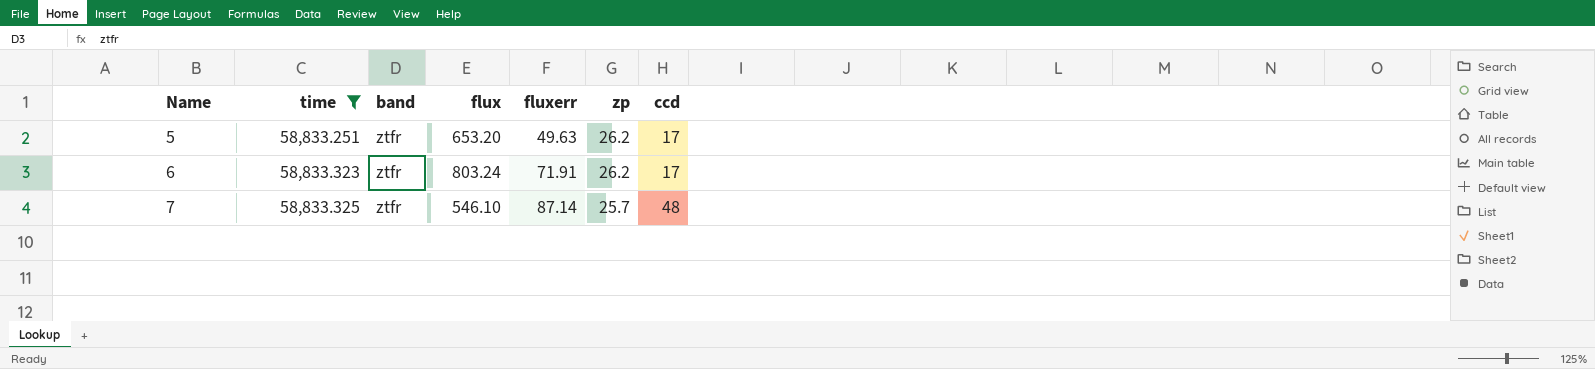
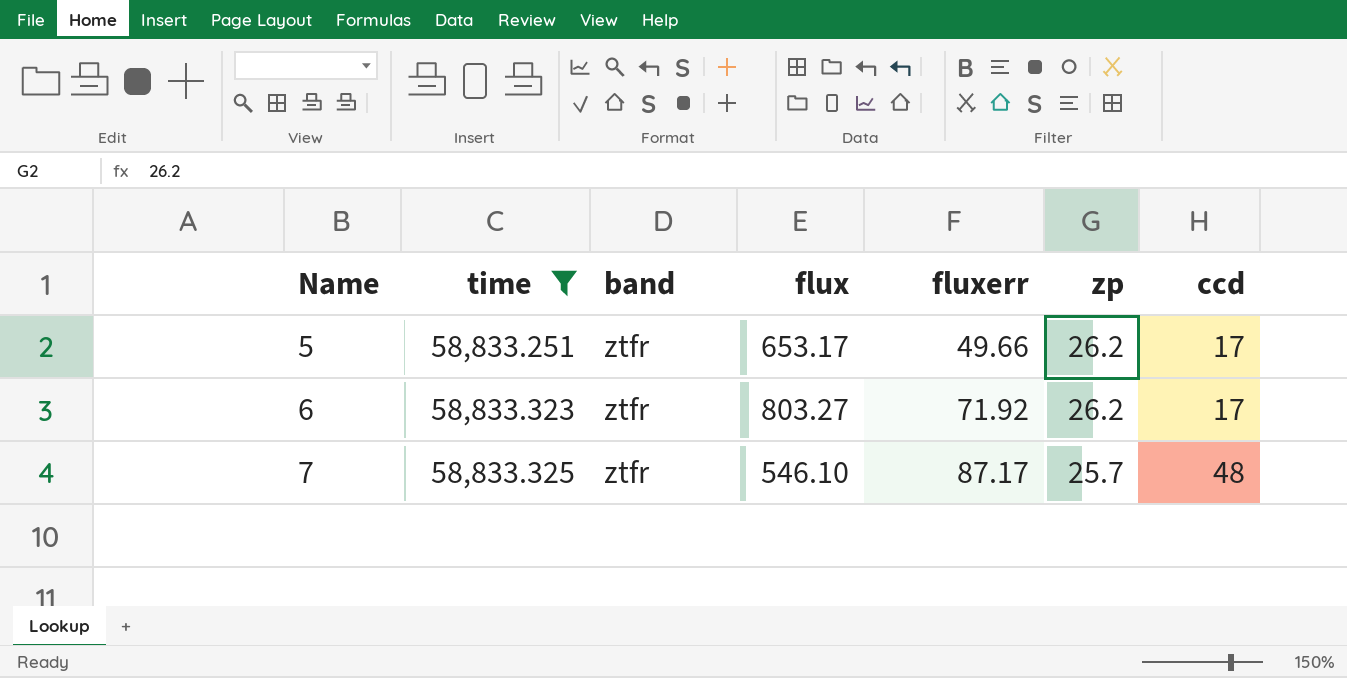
5 | flux: 653.20 -> 653.17
5 | fluxerr: 49.63 -> 49.66
6 | flux: 803.24 -> 803.27
6 | fluxerr: 71.91 -> 71.92
7 | fluxerr: 87.14 -> 87.17

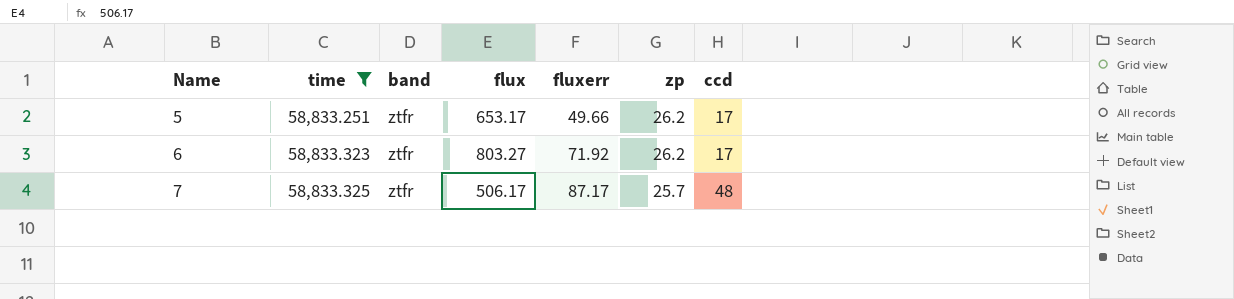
7 | flux: 546.10 -> 506.17

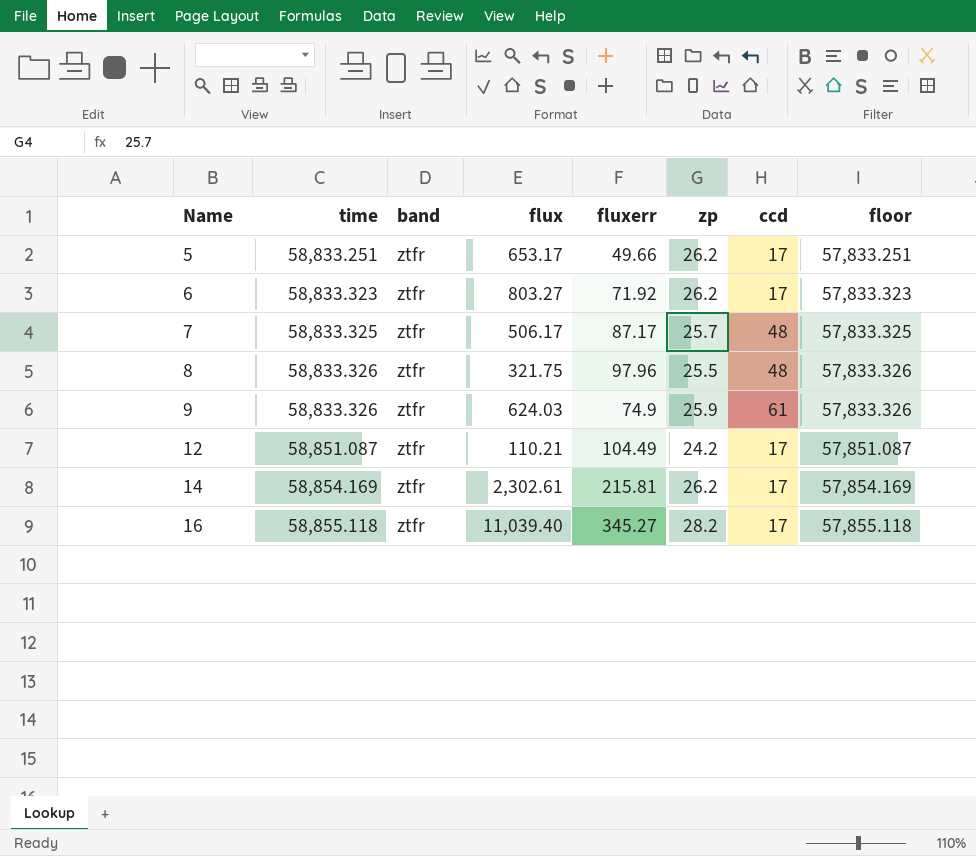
filter: time <= 58,833.325 -> none
column floor | formula: none -> [time] - 1000

